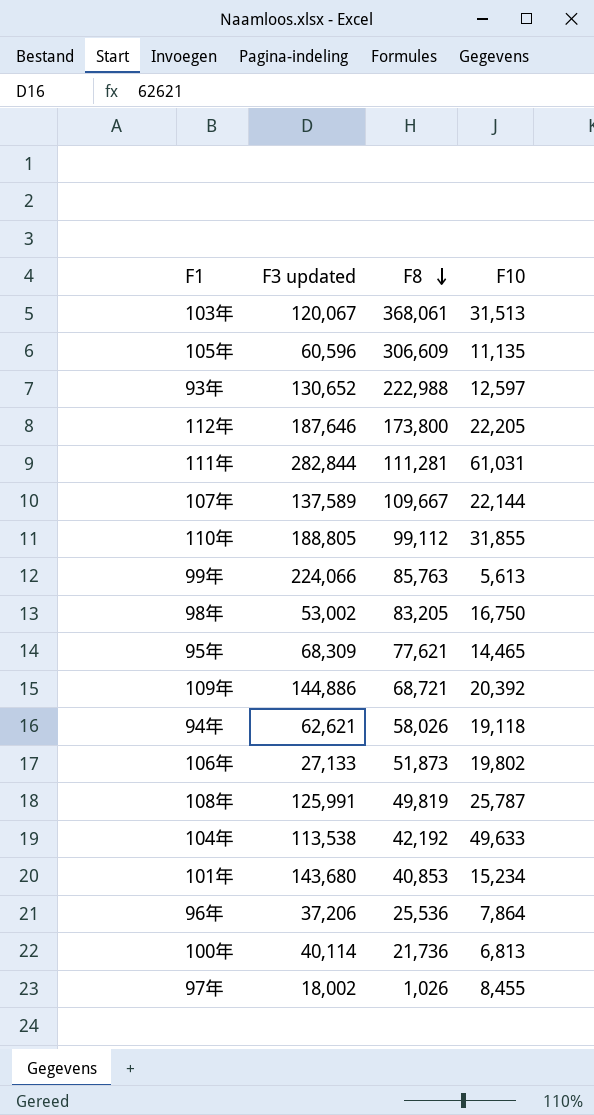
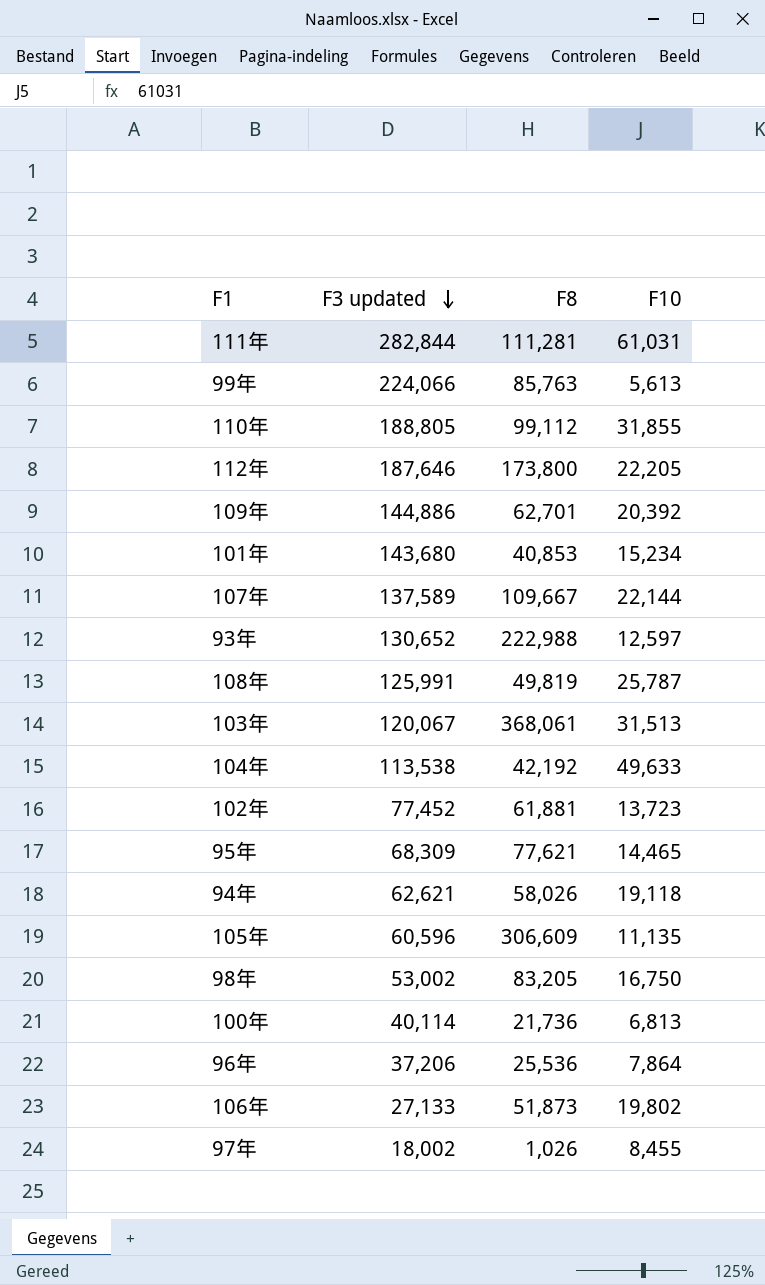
row order: F8 descending -> F3 updated descending
109年 | F8: 68,721 -> 62,701
row 102年: none -> 77,452 | 61,881 | 13,723

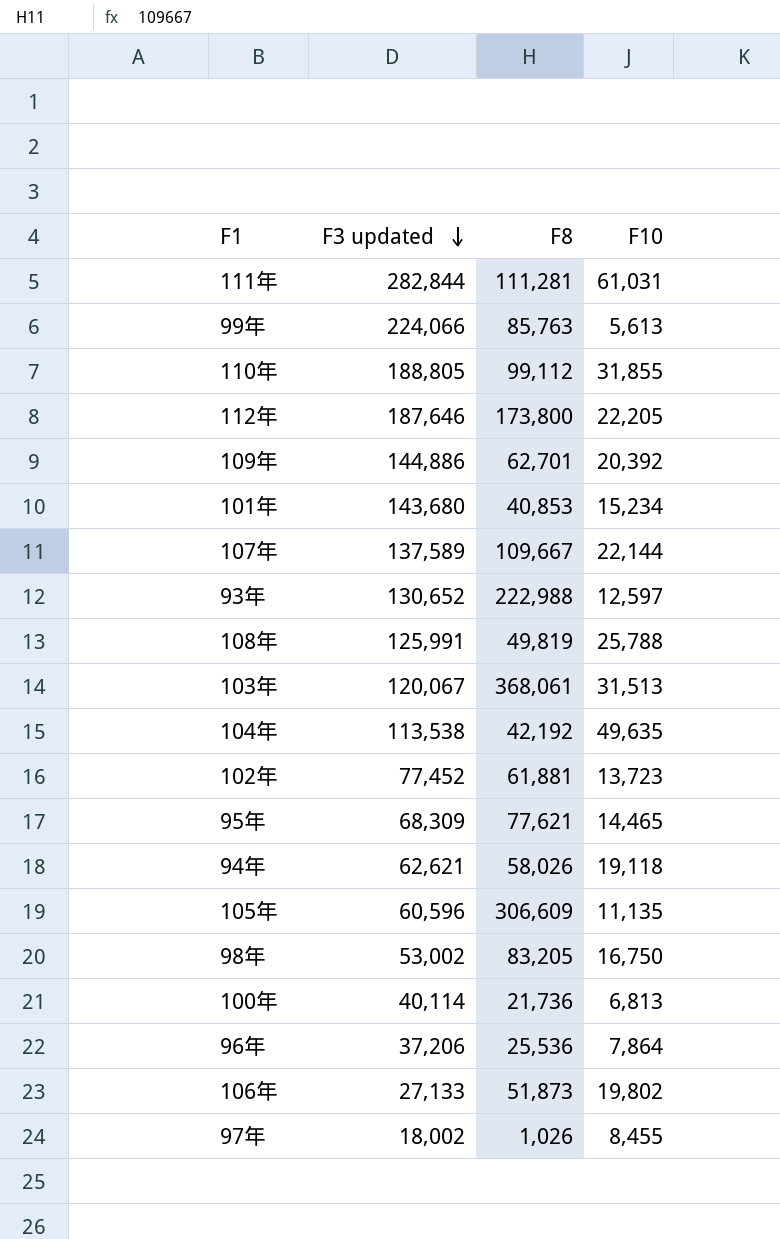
108年 | F10: 25,787 -> 25,788
104年 | F10: 49,633 -> 49,635

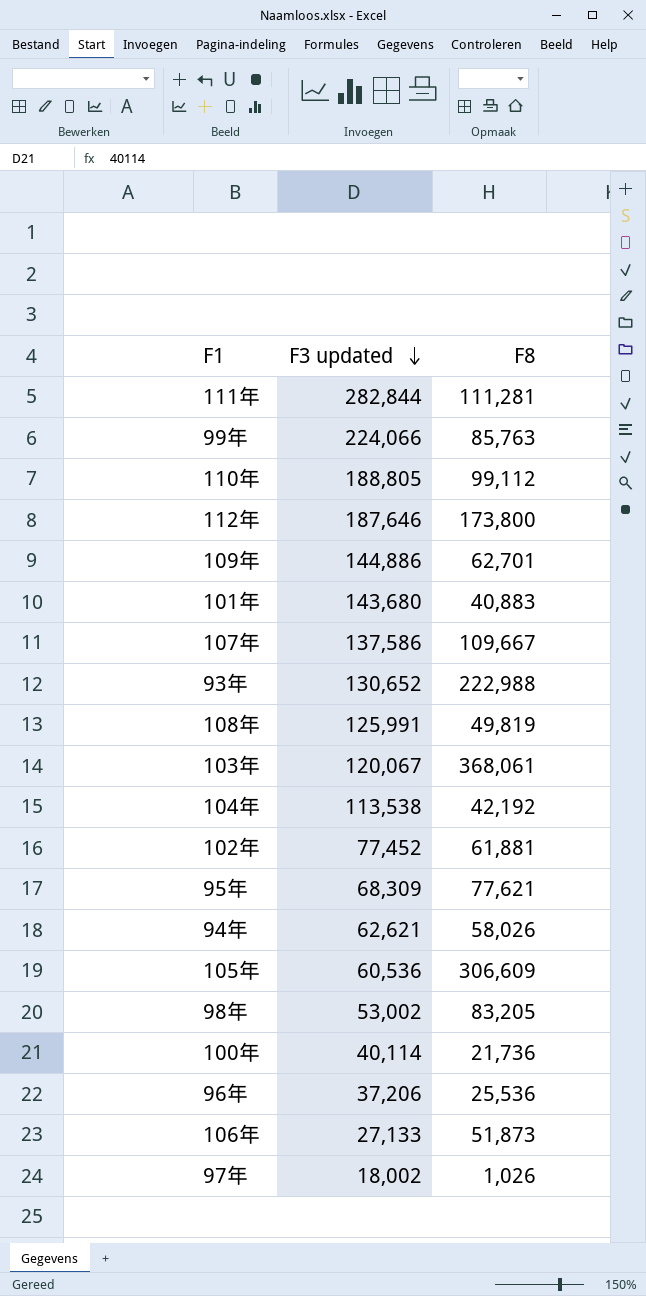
column F10 | position: 4 -> none
101年 | F8: 40,853 -> 40,883
107年 | F3 updated: 137,589 -> 137,586
105年 | F3 updated: 60,596 -> 60,536

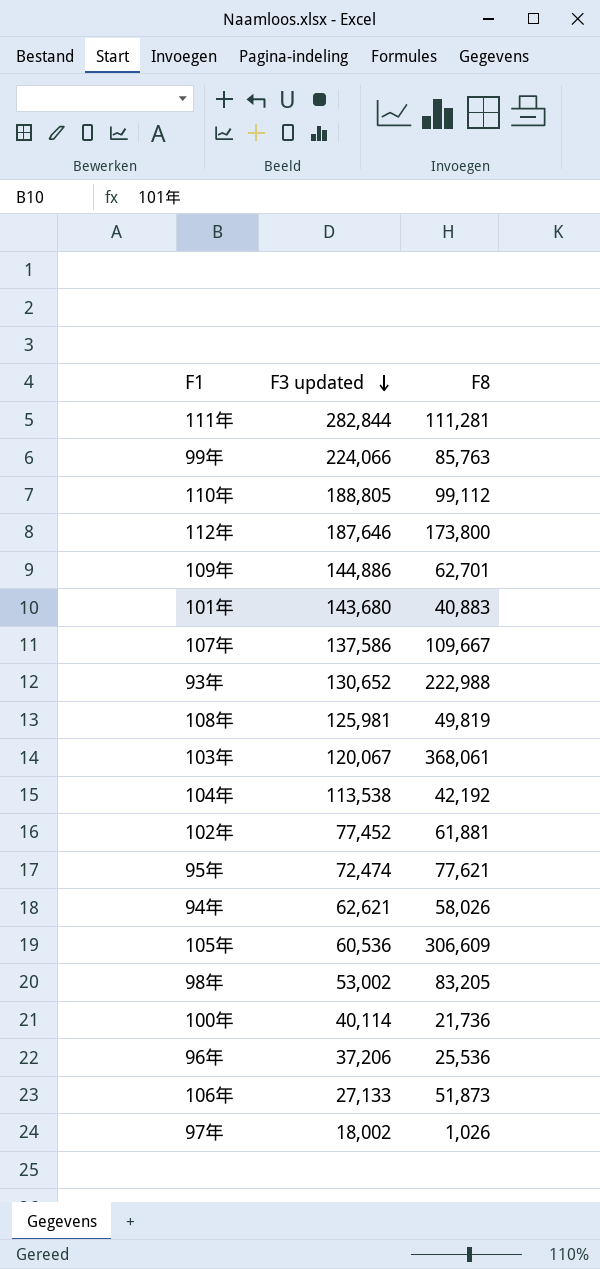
108年 | F3 updated: 125,991 -> 125,981
95年 | F3 updated: 68,309 -> 72,474

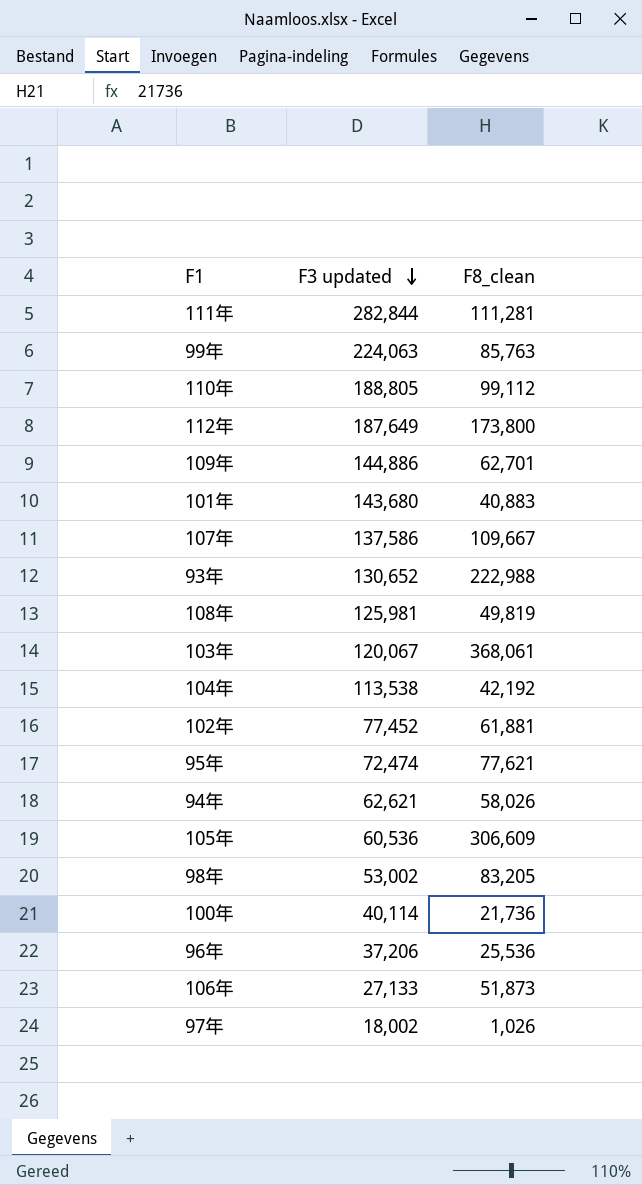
column name: F8 -> F8_clean
99年 | F3 updated: 224,066 -> 224,063
112年 | F3 updated: 187,646 -> 187,649

